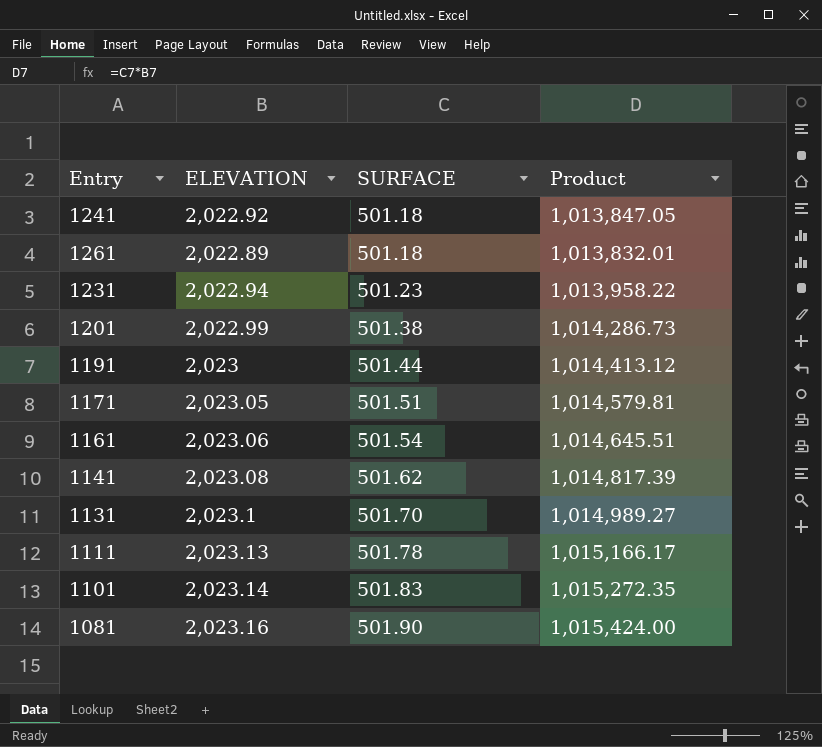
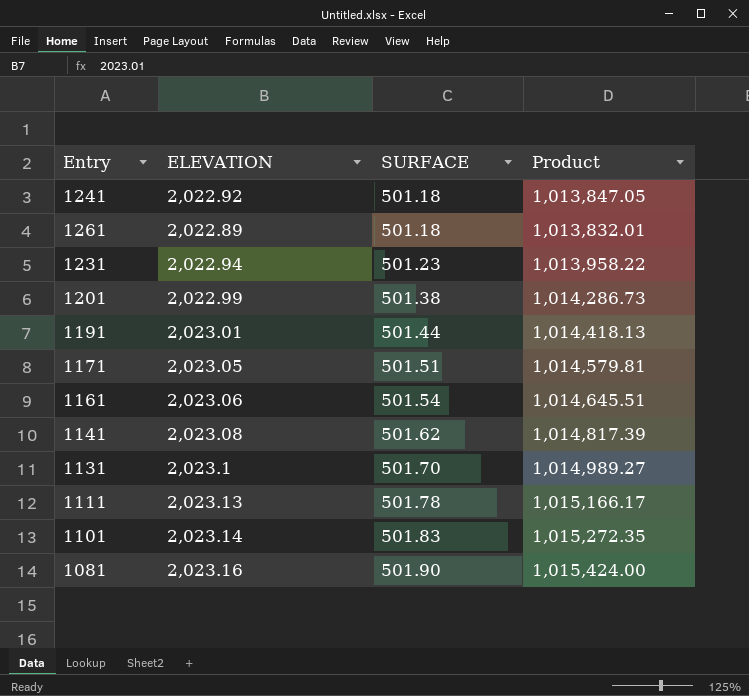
1191 | ELEVATION: 2,023 -> 2,023.01
1191 | Product: 1,014,413.12 -> 1,014,418.13

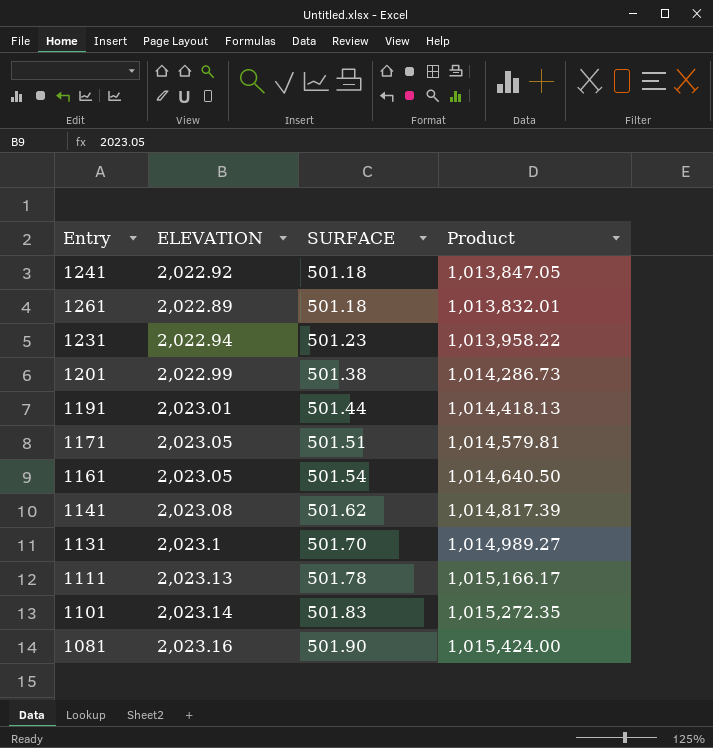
1161 | ELEVATION: 2,023.06 -> 2,023.05
1161 | Product: 1,014,645.51 -> 1,014,640.50

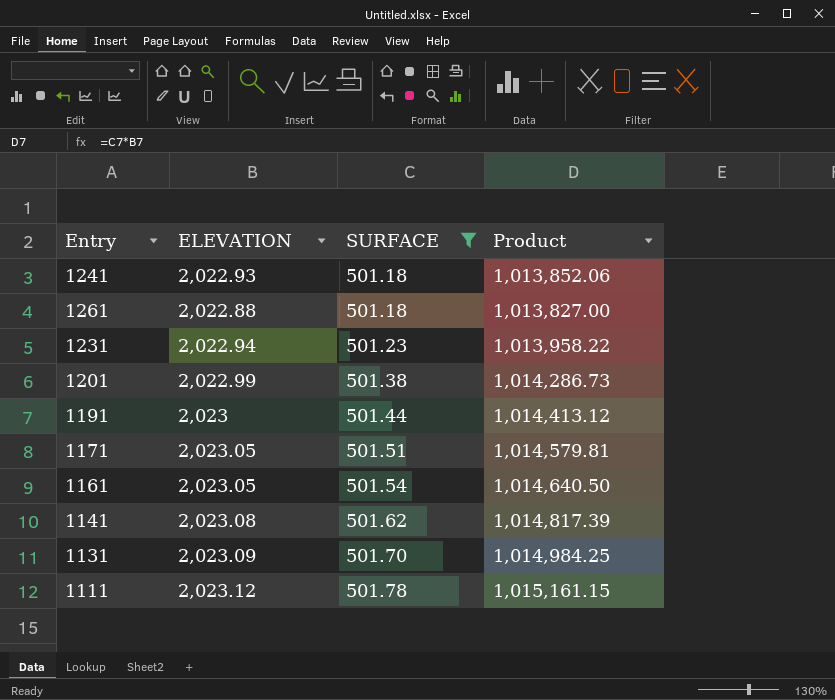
filter: none -> SURFACE <= 501.78
1241 | ELEVATION: 2,022.92 -> 2,022.93
1241 | Product: 1,013,847.05 -> 1,013,852.06
1261 | ELEVATION: 2,022.89 -> 2,022.88
1261 | Product: 1,013,832.01 -> 1,013,827.00
1191 | ELEVATION: 2,023.01 -> 2,023
1191 | Product: 1,014,418.13 -> 1,014,413.12
1131 | ELEVATION: 2,023.1 -> 2,023.09
1131 | Product: 1,014,989.27 -> 1,014,984.25
1111 | ELEVATION: 2,023.13 -> 2,023.12
1111 | Product: 1,015,166.17 -> 1,015,161.15

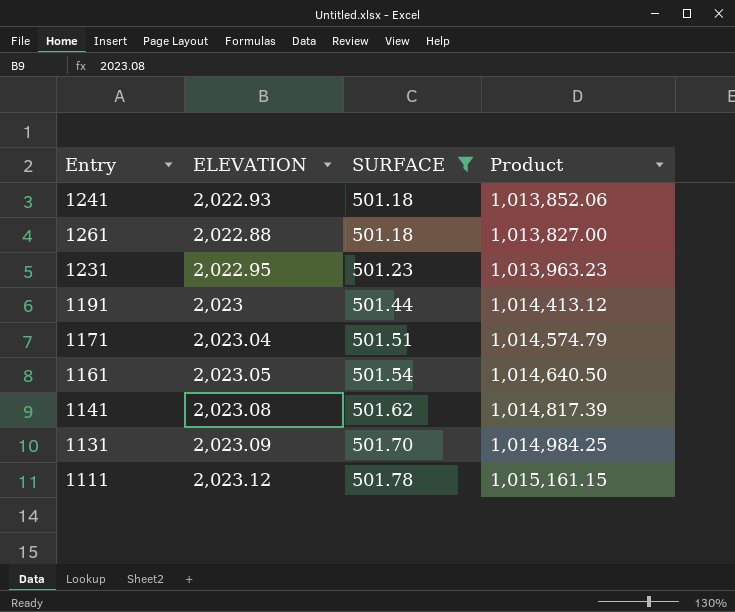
row 1201: 2,022.99 | 501.38 | 1,014,286.73 -> none
1231 | ELEVATION: 2,022.94 -> 2,022.95
1231 | Product: 1,013,958.22 -> 1,013,963.23
1171 | ELEVATION: 2,023.05 -> 2,023.04
1171 | Product: 1,014,579.81 -> 1,014,574.79

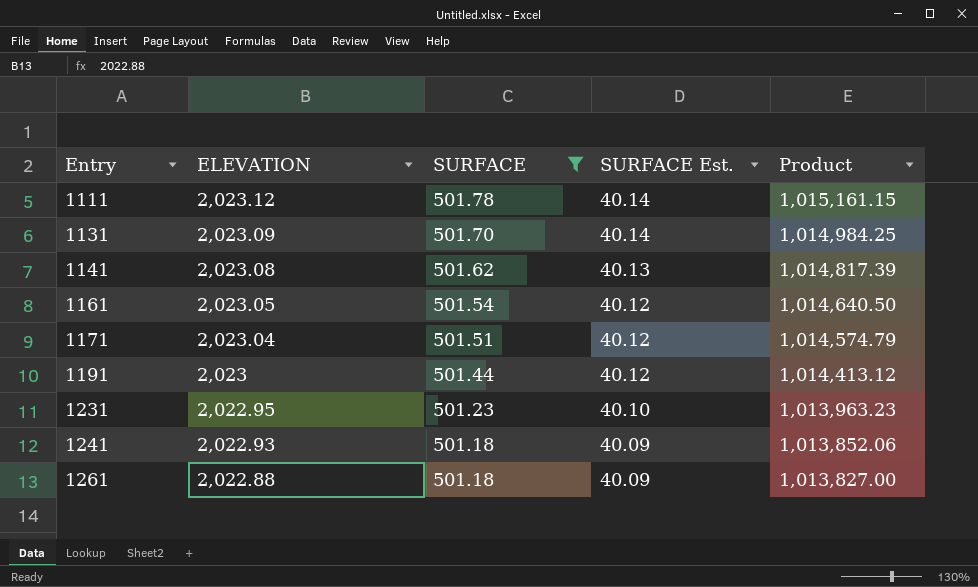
row order: SURFACE ascending -> Entry ascending
column SURFACE Est. | formula: none -> [SURFACE] * 0.08

